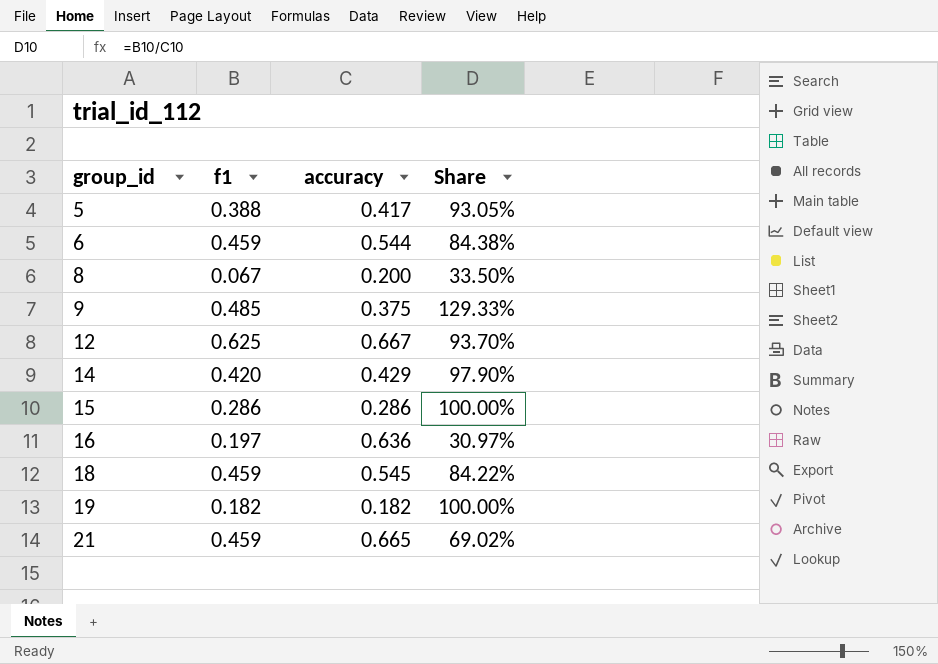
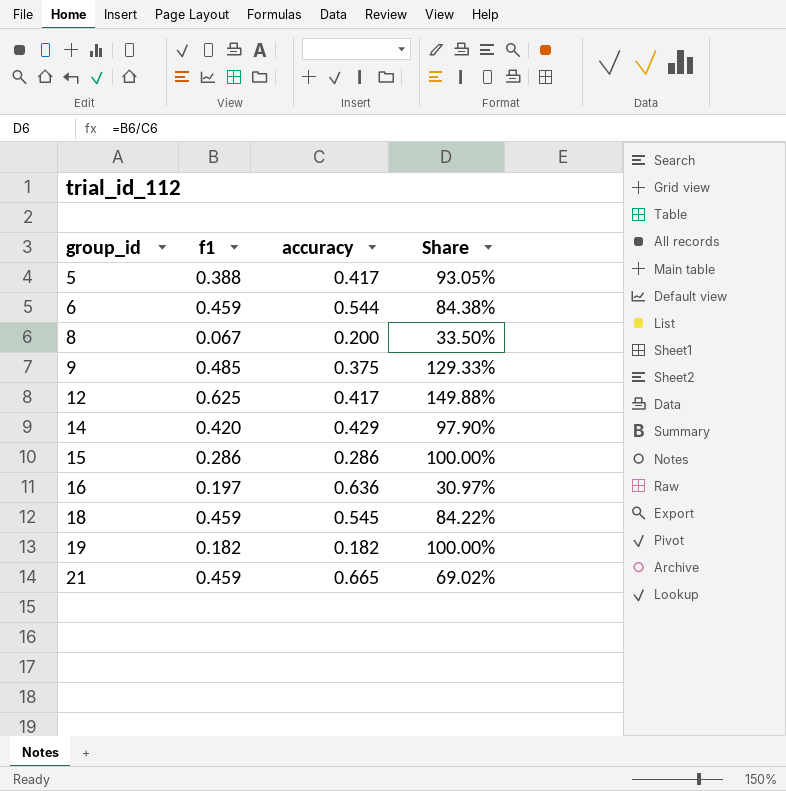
12 | accuracy: 0.667 -> 0.417
12 | Share: 93.70% -> 149.88%

